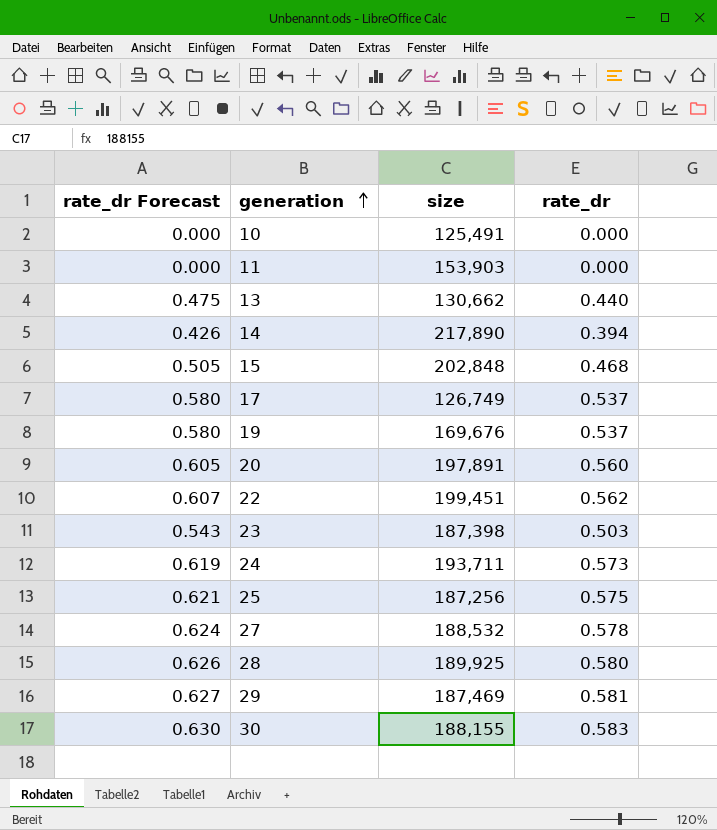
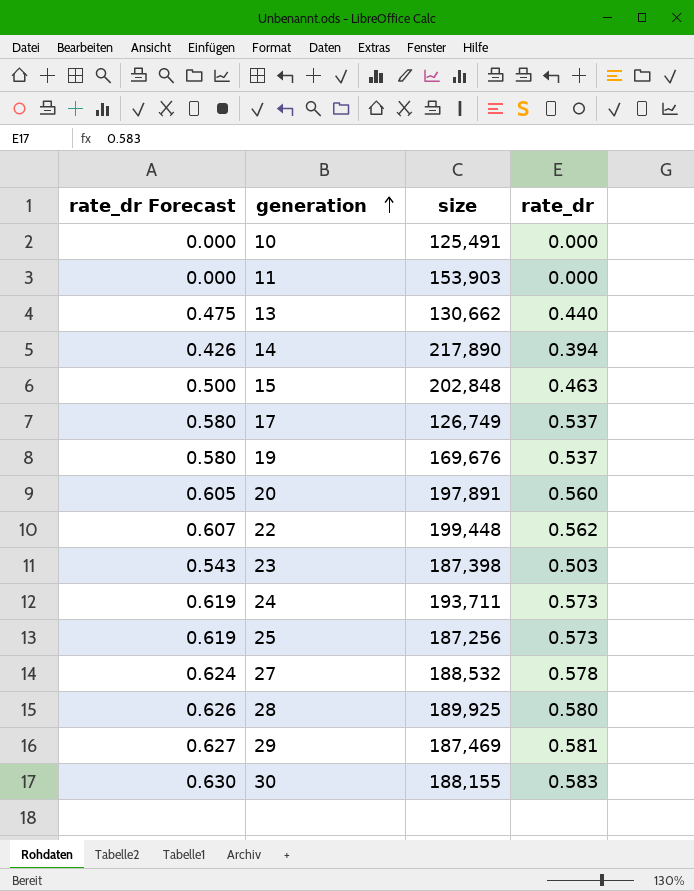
15 | rate_dr Forecast: 0.505 -> 0.500
15 | rate_dr: 0.468 -> 0.463
22 | size: 199,451 -> 199,448
25 | rate_dr Forecast: 0.621 -> 0.619
25 | rate_dr: 0.575 -> 0.573

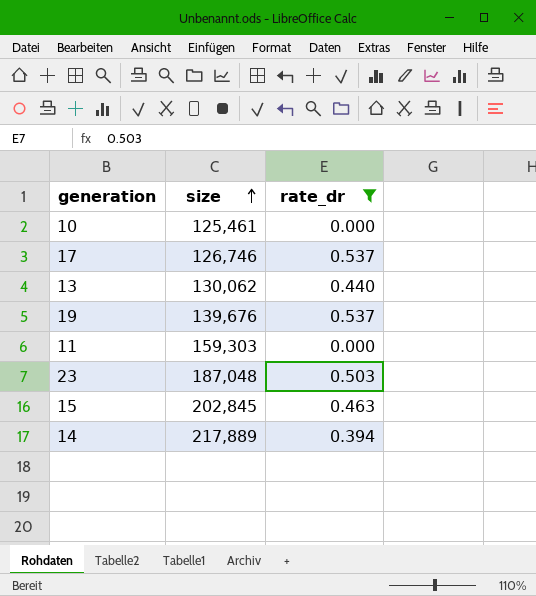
filter: none -> rate_dr <= 0.537
row order: generation ascending -> size ascending
column rate_dr Forecast | formula: [rate_dr] * 1.08 -> none
10 | size: 125,491 -> 125,461
17 | size: 126,749 -> 126,746
13 | size: 130,662 -> 130,062
19 | size: 169,676 -> 139,676
11 | size: 153,903 -> 159,303
23 | size: 187,398 -> 187,048
15 | size: 202,848 -> 202,845
14 | size: 217,890 -> 217,889

